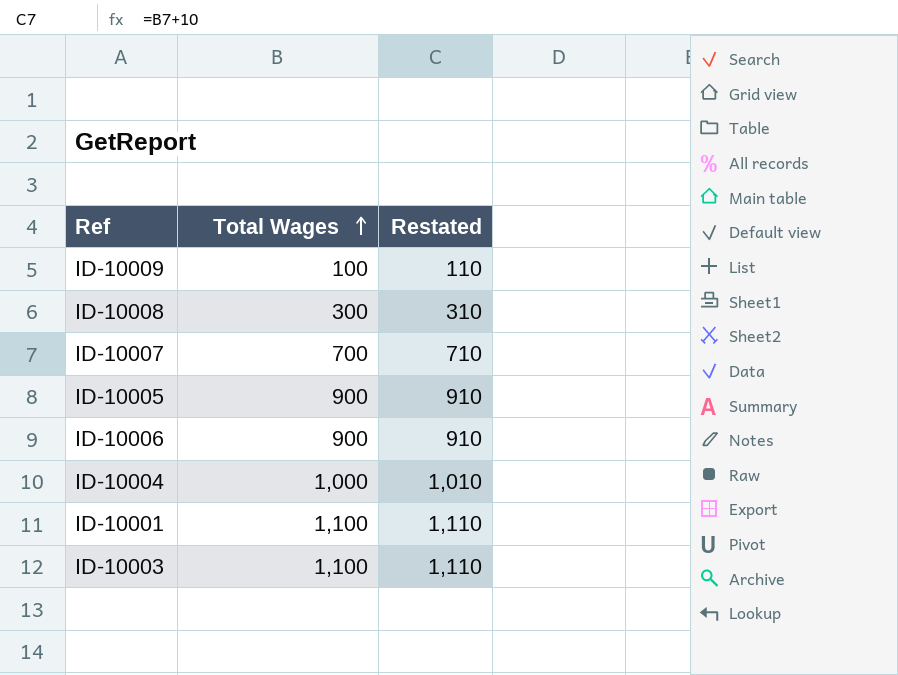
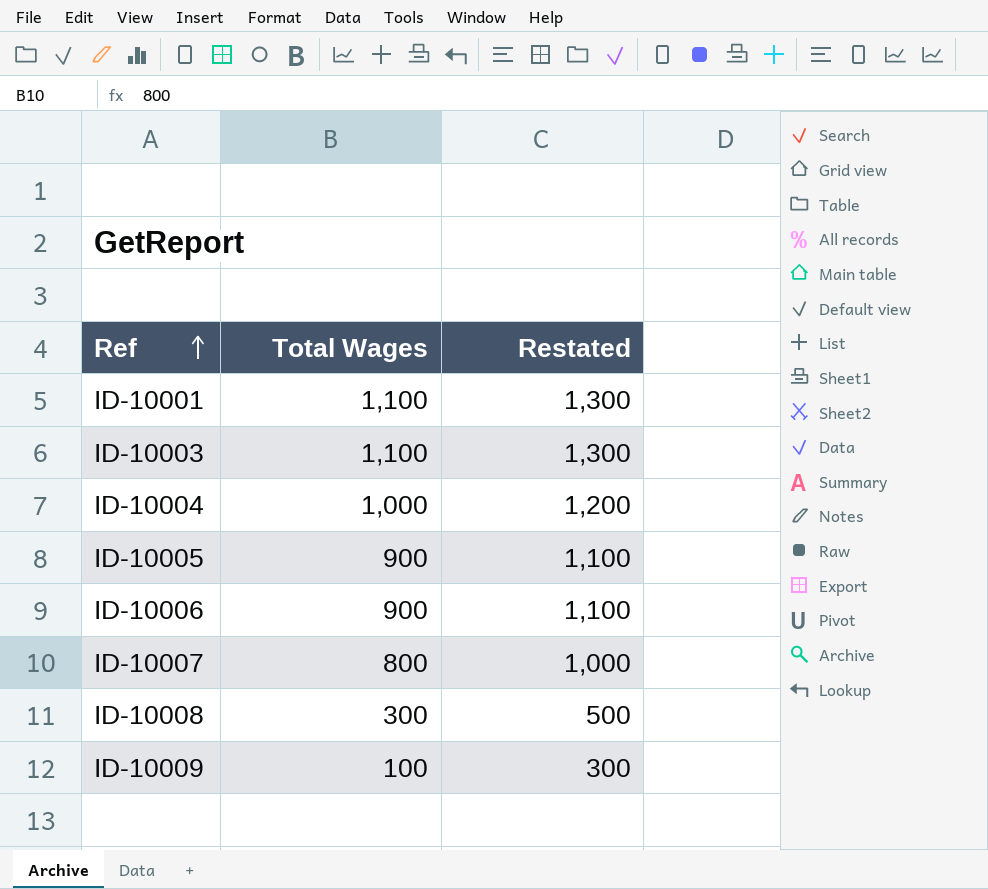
row order: Total Wages ascending -> Ref ascending
column Restated | formula: [Total Wages] + 10 -> [Total Wages] + 200
ID-10007 | Total Wages: 700 -> 800

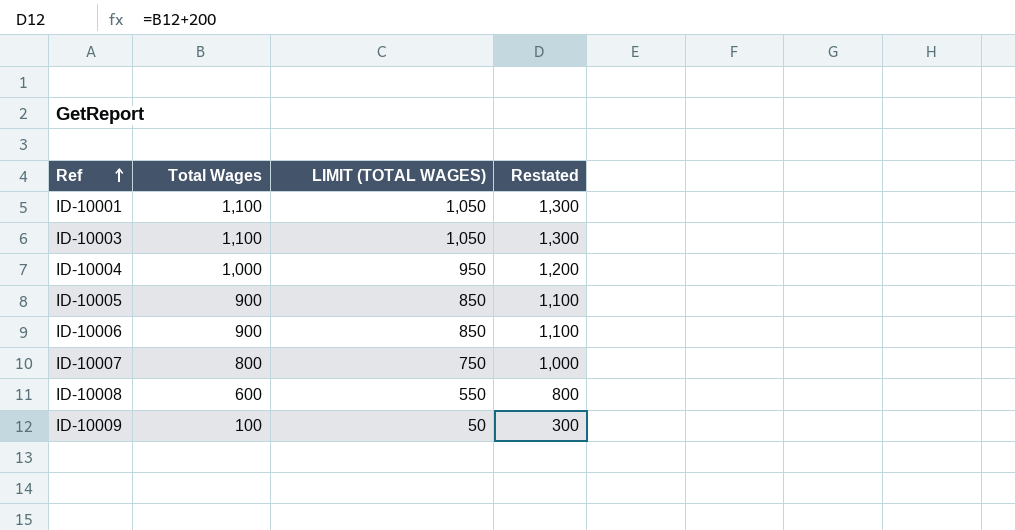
column LIMIT (TOTAL WAGES) | formula: none -> [Total Wages] - 50
ID-10008 | Total Wages: 300 -> 600
ID-10008 | Restated: 500 -> 800

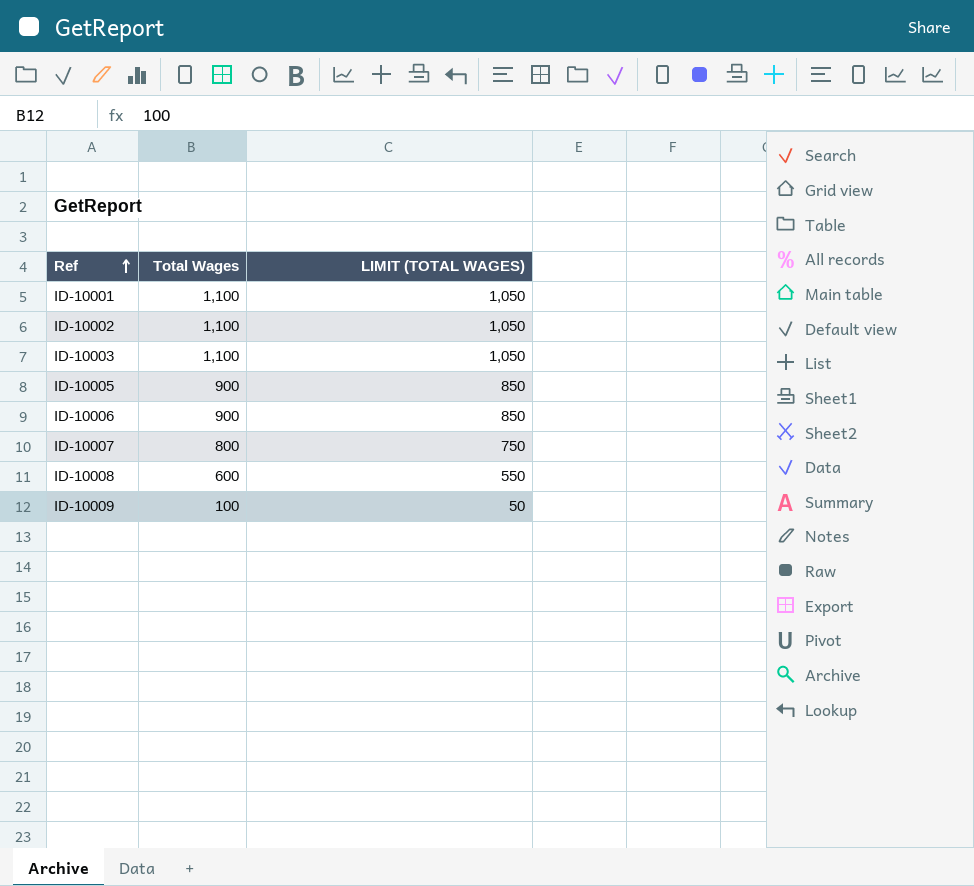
column Restated | formula: [Total Wages] + 200 -> none
row ID-10004: 1,000 | 950 | 1,200 -> none
row ID-10002: none -> 1,100 | 1,050

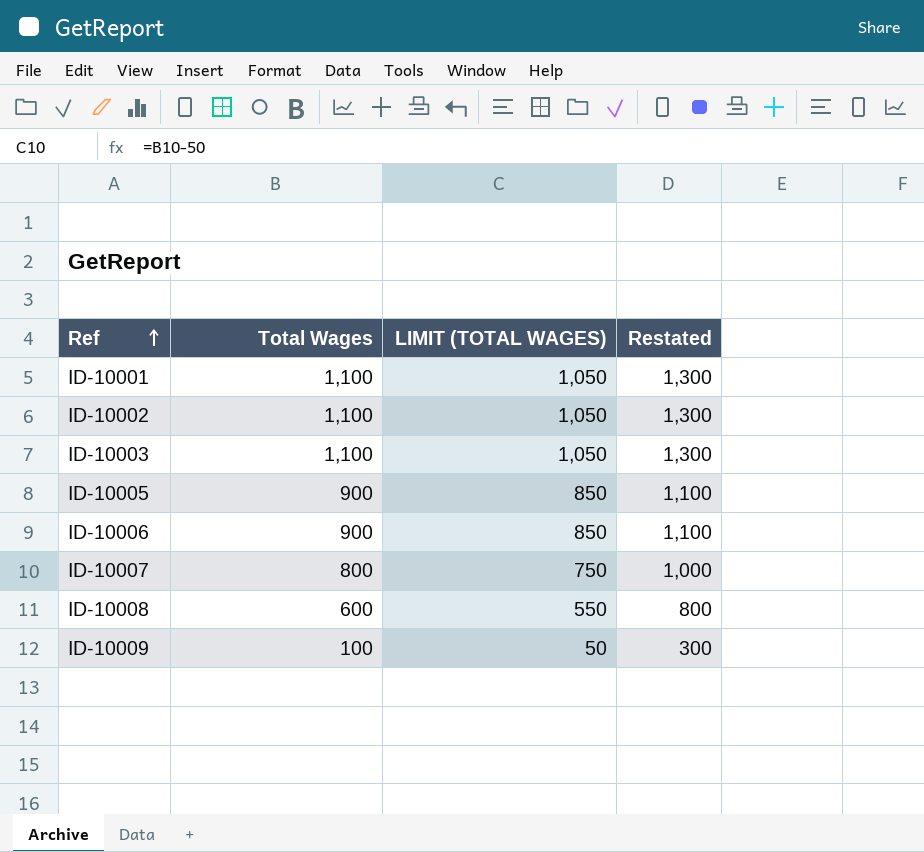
column Restated | formula: none -> [Total Wages] + 200

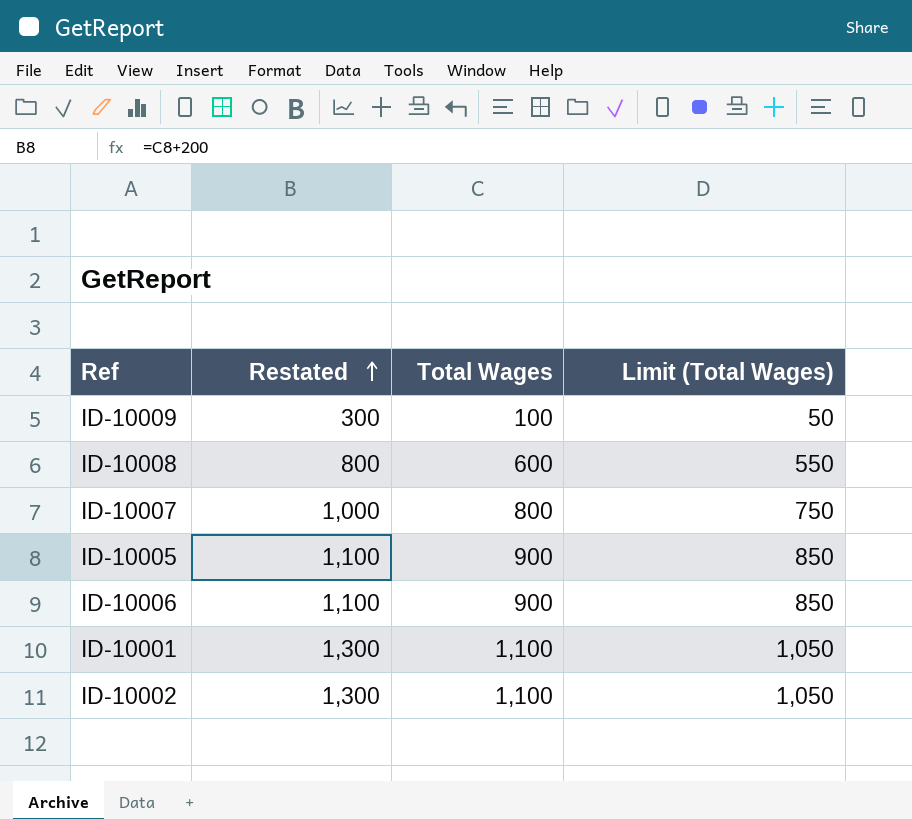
row order: Ref ascending -> Restated ascending
column Restated | position: 4 -> 2
column name: LIMIT (TOTAL WAGES) -> Limit (Total Wages)
row ID-10003: 1,100 | 1,050 | 1,300 -> none

